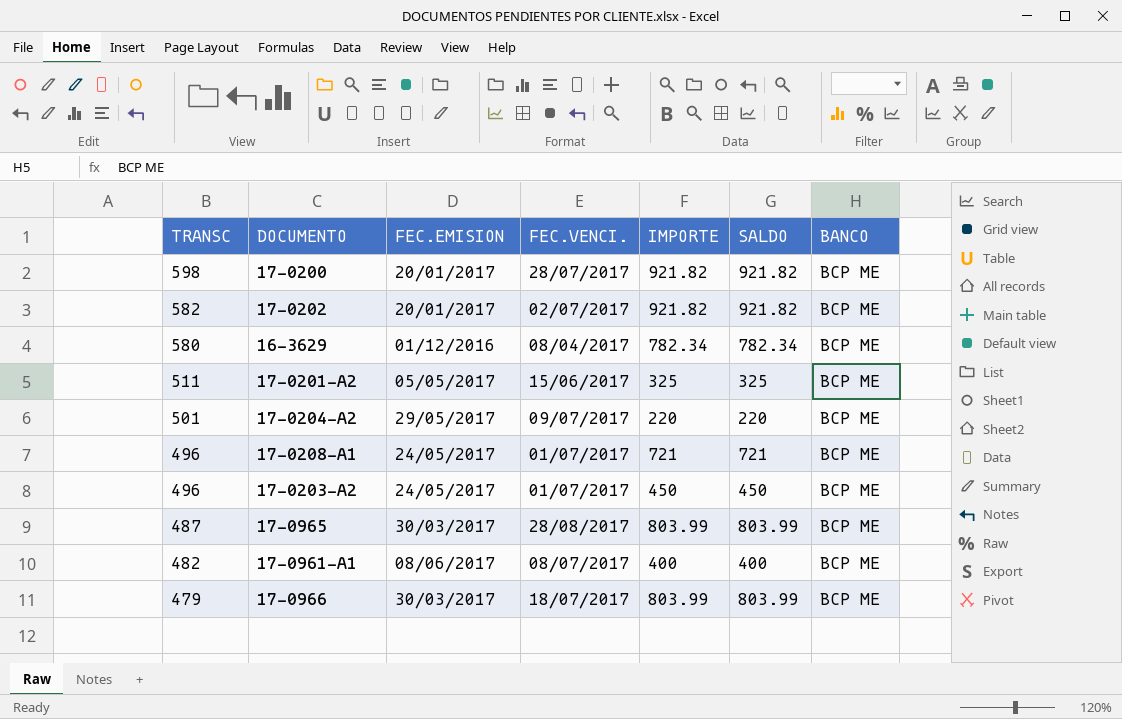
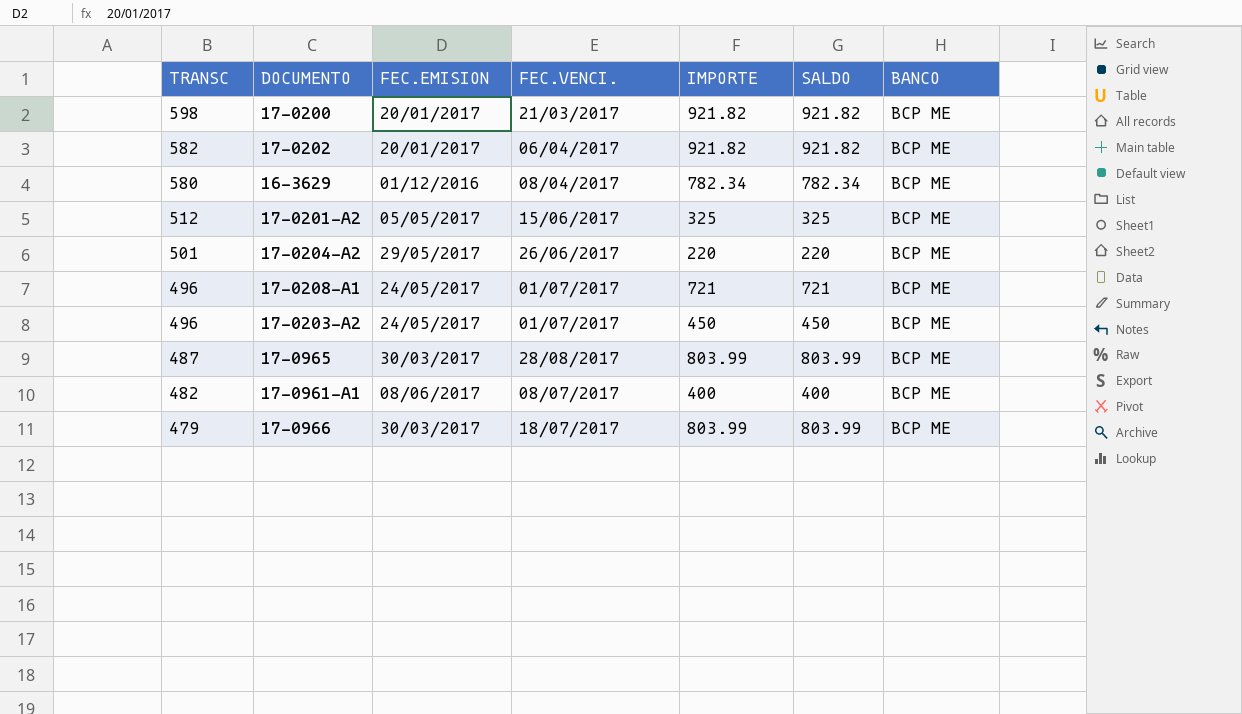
17-0200 | FEC.VENCI.: 28/07/2017 -> 21/03/2017
17-0202 | FEC.VENCI.: 02/07/2017 -> 06/04/2017
17-0201-A2 | TRANSC: 511 -> 512
17-0204-A2 | FEC.VENCI.: 09/07/2017 -> 26/06/2017

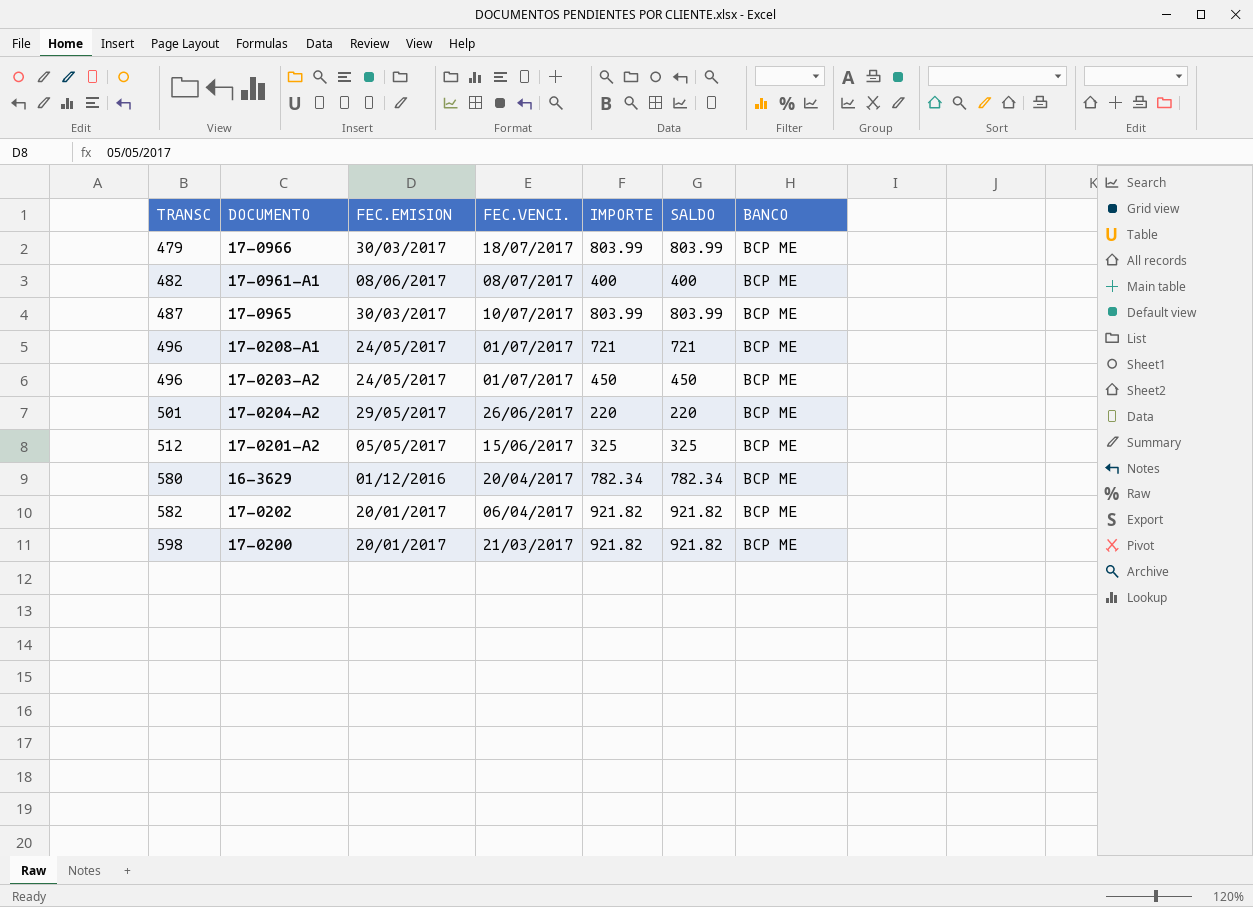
row order: TRANSC descending -> TRANSC ascending
17-0965 | FEC.VENCI.: 28/08/2017 -> 10/07/2017
16-3629 | FEC.VENCI.: 08/04/2017 -> 20/04/2017

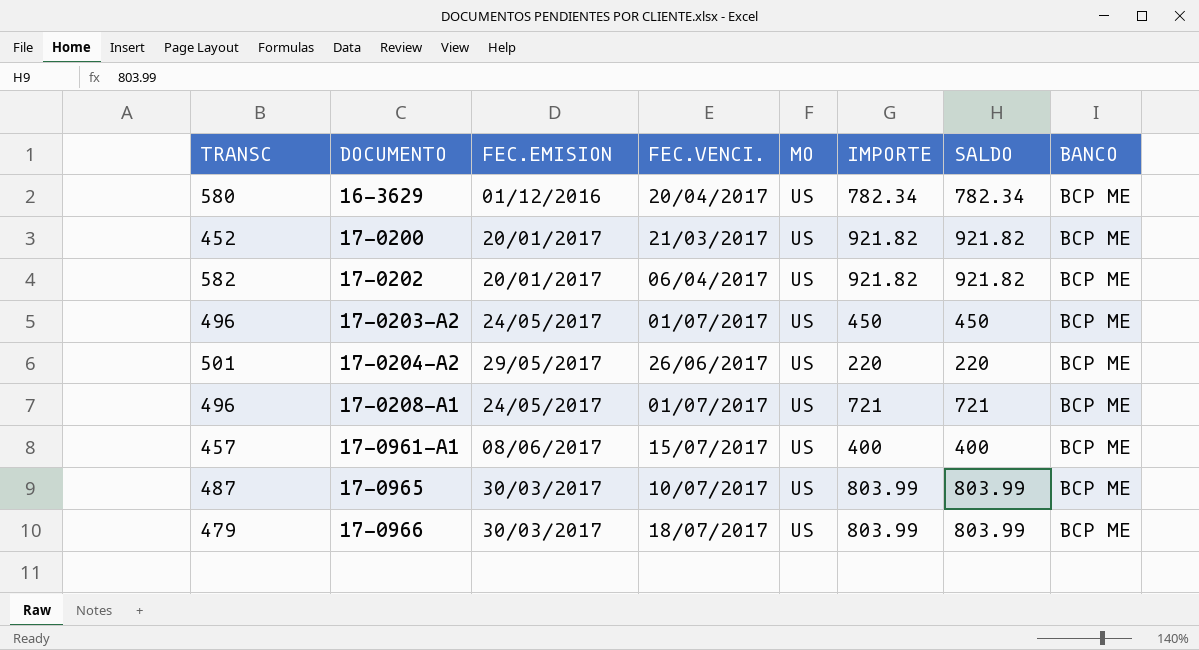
row order: TRANSC ascending -> DOCUMENTO ascending
column MO | position: none -> 5
row 17-0201-A2: 512 | 05/05/2017 | 15/06/2017 | 325 | 325 | BCP ME -> none
17-0200 | TRANSC: 598 -> 452
17-0961-A1 | TRANSC: 482 -> 457
17-0961-A1 | FEC.VENCI.: 08/07/2017 -> 15/07/2017

